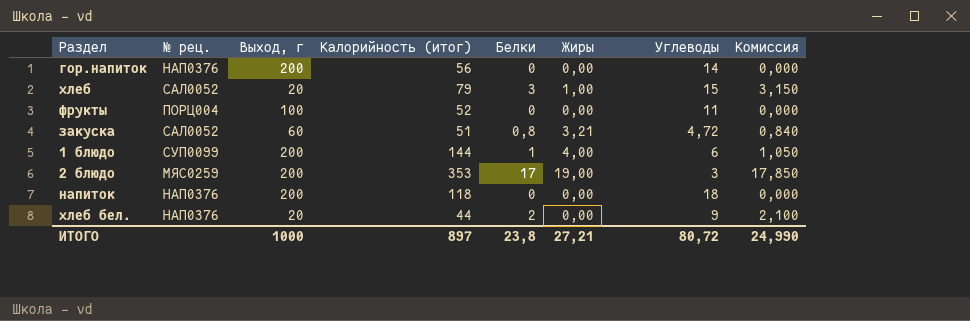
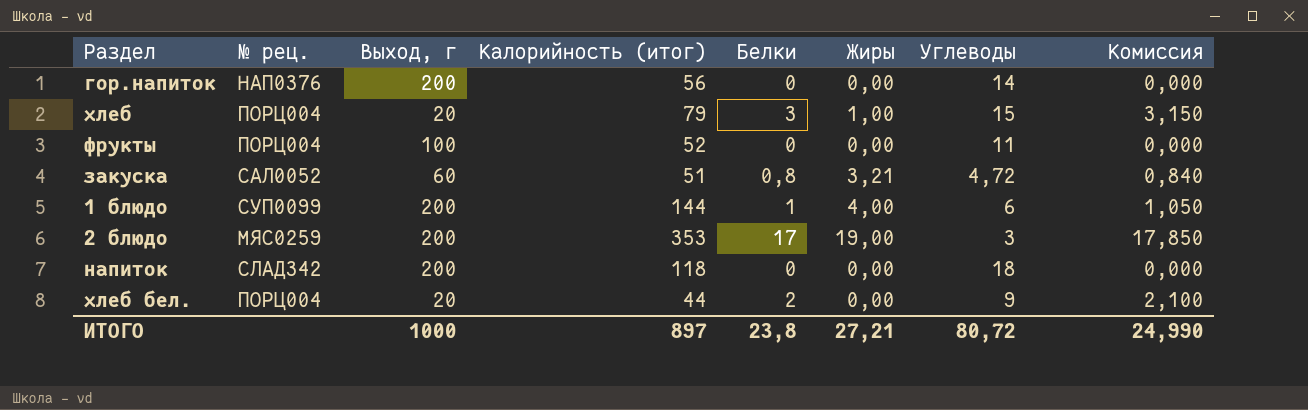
хлеб | № рец.: САЛ0052 -> ПОРЦ004
напиток | № рец.: НАП0376 -> СЛАД342
хлеб бел. | № рец.: НАП0376 -> ПОРЦ004

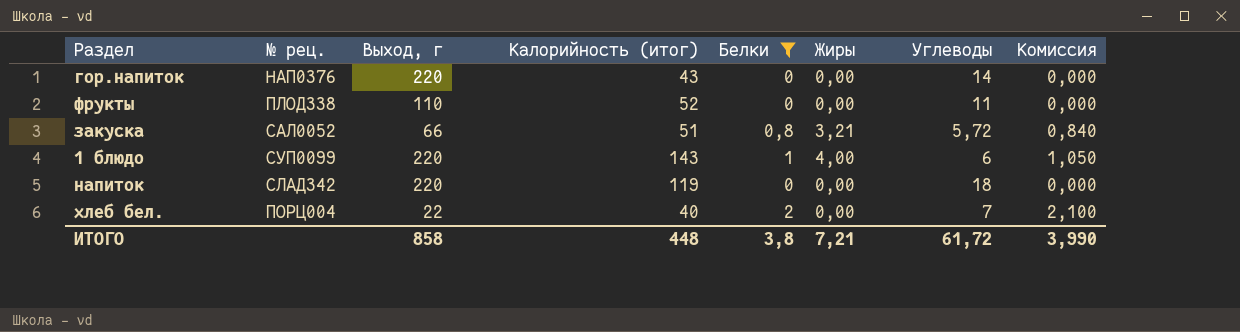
filter: none -> Белки <= 2
гор.напиток | Выход, г: 200 -> 220
гор.напиток | Калорийность (итог): 56 -> 43
фрукты | № рец.: ПОРЦ004 -> ПЛОД338
фрукты | Выход, г: 100 -> 110
закуска | Выход, г: 60 -> 66
закуска | Углеводы: 4,72 -> 5,72
1 блюдо | Выход, г: 200 -> 220
1 блюдо | Калорийность (итог): 144 -> 143
напиток | Выход, г: 200 -> 220
напиток | Калорийность (итог): 118 -> 119
хлеб бел. | Выход, г: 20 -> 22
хлеб бел. | Калорийность (итог): 44 -> 40
хлеб бел. | Углеводы: 9 -> 7
ИТОГО | Выход, г: 1000 -> 858
ИТОГО | Калорийность (итог): 897 -> 448
ИТОГО | Белки: 23,8 -> 3,8
ИТОГО | Жиры: 27,21 -> 7,21
ИТОГО | Углеводы: 80,72 -> 61,72
ИТОГО | Комиссия: 24,990 -> 3,990

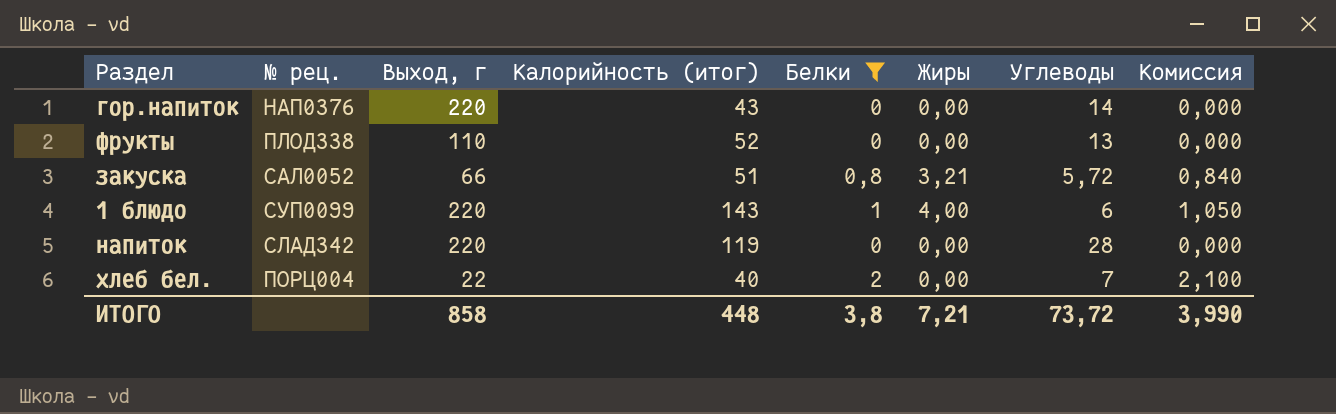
фрукты | Углеводы: 11 -> 13
напиток | Углеводы: 18 -> 28
ИТОГО | Углеводы: 61,72 -> 73,72

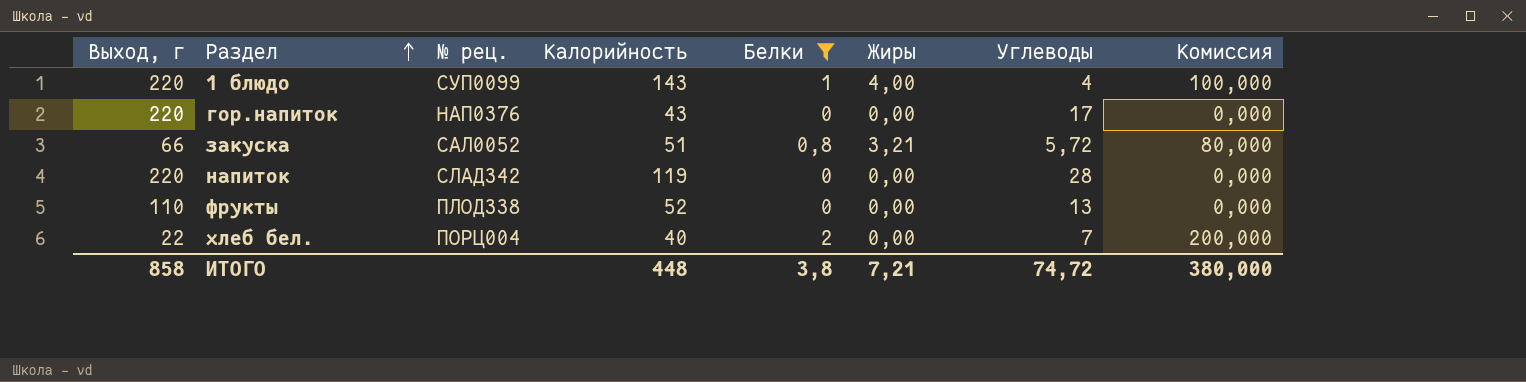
row order: none -> Раздел ascending
column Выход, г | position: 3 -> 1
column name: Калорийность (итог) -> Калорийность
column Комиссия | formula: [Белки] * 1,05 -> [Белки] * 100
1 блюдо | Углеводы: 6 -> 4
гор.напиток | Углеводы: 14 -> 17
ИТОГО | Углеводы: 73,72 -> 74,72
ИТОГО | Комиссия: 3,990 -> 380,000

